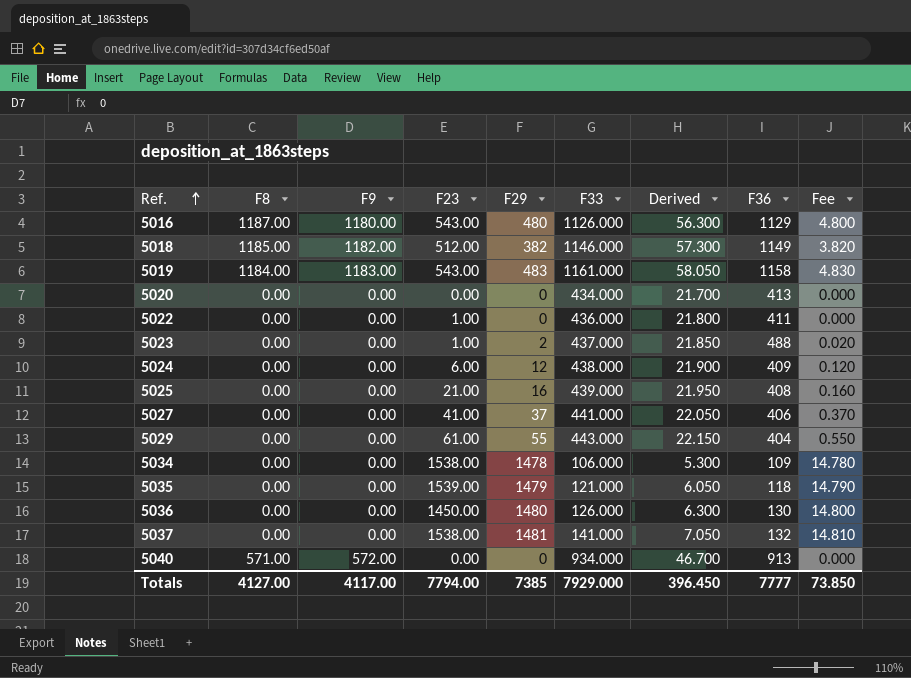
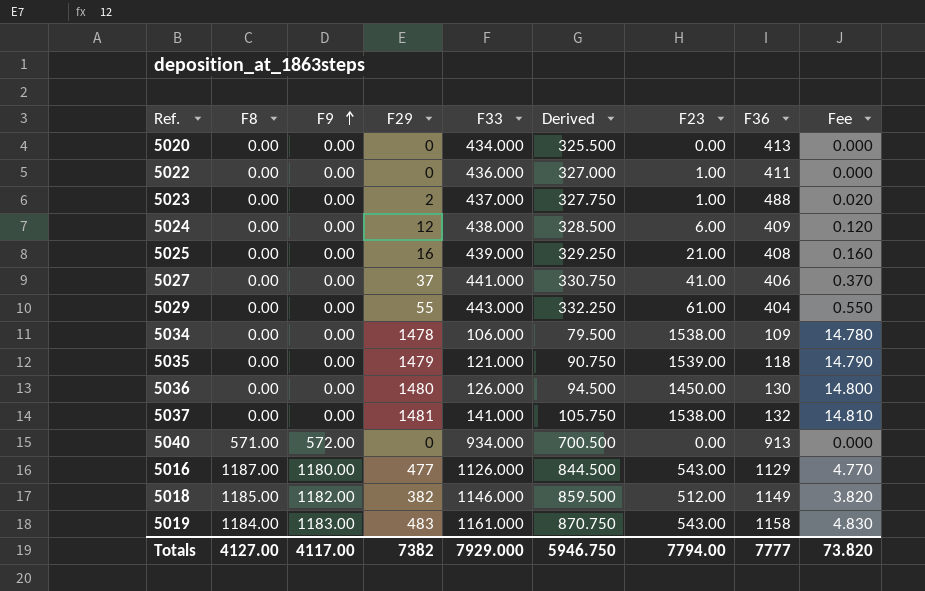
row order: Ref. ascending -> F9 ascending
column Derived | formula: [F33] * 0.05 -> [F33] * 0.75
column F23 | position: 4 -> 7
5016 | F29: 480 -> 477
5016 | Fee: 4.800 -> 4.770
Totals | F29: 7385 -> 7382
Totals | Derived: 396.450 -> 5946.750
Totals | Fee: 73.850 -> 73.820

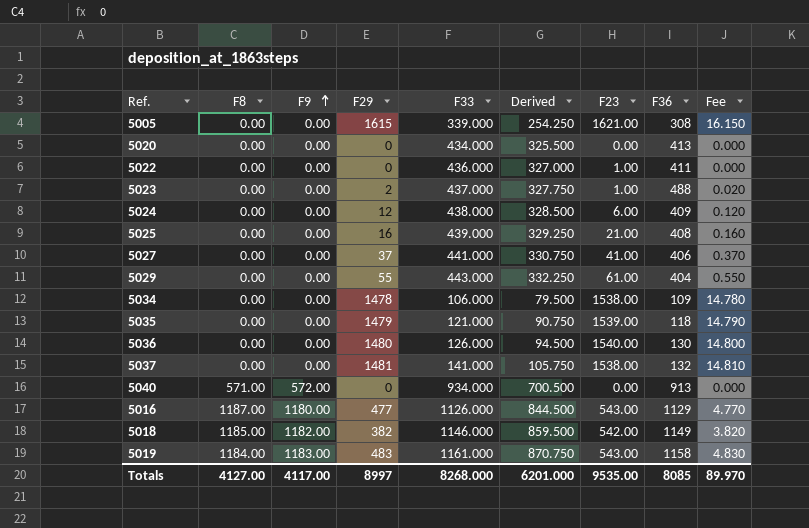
row 5005: none -> 0.00 | 0.00 | 1615 | 339.000 | 254.250 | 1621.00 | 308 | 16.150
5036 | F23: 1450.00 -> 1540.00
5018 | F23: 512.00 -> 542.00
Totals | F29: 7382 -> 8997
Totals | F33: 7929.000 -> 8268.000
Totals | Derived: 5946.750 -> 6201.000
Totals | F23: 7794.00 -> 9535.00
Totals | F36: 7777 -> 8085
Totals | Fee: 73.820 -> 89.970

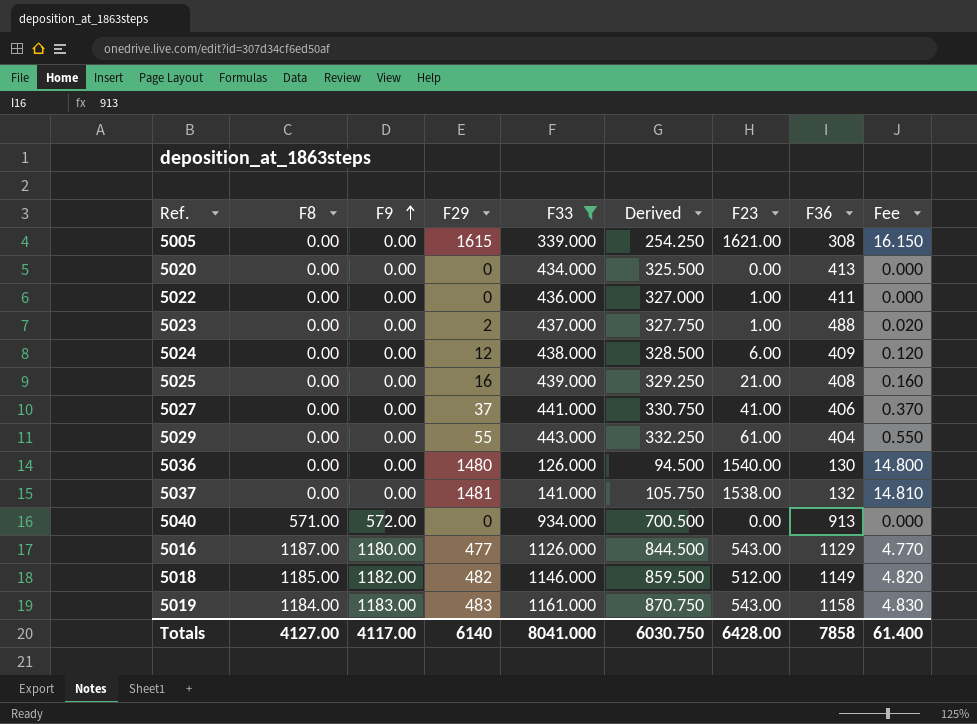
filter: none -> F33 >= 126.000
5018 | F29: 382 -> 482
5018 | F23: 542.00 -> 512.00
5018 | Fee: 3.820 -> 4.820
Totals | F29: 8997 -> 6140
Totals | F33: 8268.000 -> 8041.000
Totals | Derived: 6201.000 -> 6030.750
Totals | F23: 9535.00 -> 6428.00
Totals | F36: 8085 -> 7858
Totals | Fee: 89.970 -> 61.400

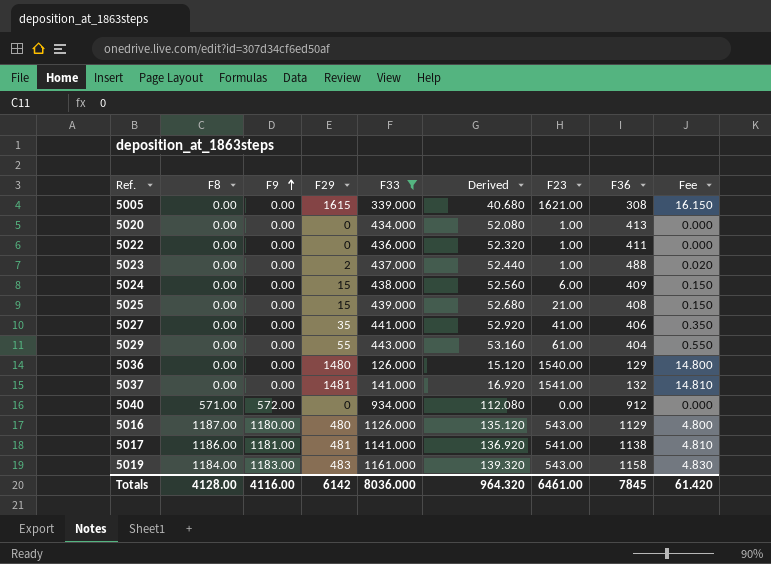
column Derived | formula: [F33] * 0.75 -> [F33] * 0.12
row 5018: 1185.00 | 1182.00 | 482 | 1146.000 | 859.500 | 512.00 | 1149 | 4.820 -> none
5020 | F23: 0.00 -> 1.00
5024 | F29: 12 -> 15
5024 | Fee: 0.120 -> 0.150
5025 | F29: 16 -> 15
5025 | Fee: 0.160 -> 0.150
5027 | F29: 37 -> 35
5027 | Fee: 0.370 -> 0.350
5036 | F36: 130 -> 129
5037 | F23: 1538.00 -> 1541.00
5040 | F36: 913 -> 912
5016 | F29: 477 -> 480
5016 | Fee: 4.770 -> 4.800
row 5017: none -> 1186.00 | 1181.00 | 481 | 1141.000 | 136.920 | 541.00 | 1138 | 4.810
Totals | F8: 4127.00 -> 4128.00
Totals | F9: 4117.00 -> 4116.00
Totals | F29: 6140 -> 6142
Totals | F33: 8041.000 -> 8036.000
Totals | Derived: 6030.750 -> 964.320
Totals | F23: 6428.00 -> 6461.00
Totals | F36: 7858 -> 7845
Totals | Fee: 61.400 -> 61.420

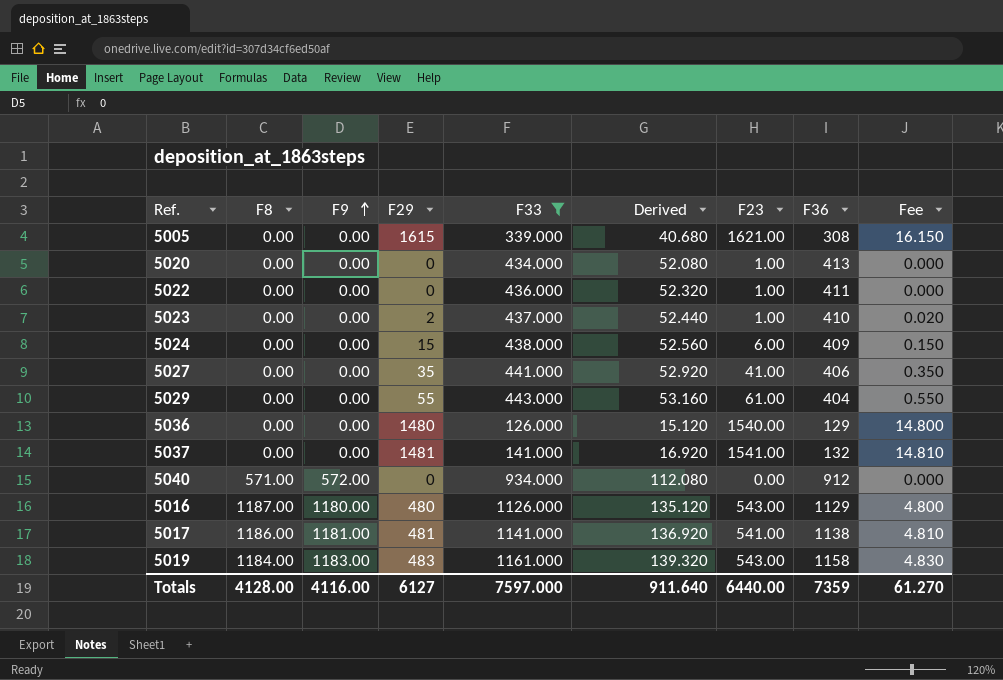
row 5025: 0.00 | 0.00 | 15 | 439.000 | 52.680 | 21.00 | 408 | 0.150 -> none
5023 | F36: 488 -> 410
Totals | F29: 6142 -> 6127
Totals | F33: 8036.000 -> 7597.000
Totals | Derived: 964.320 -> 911.640
Totals | F23: 6461.00 -> 6440.00
Totals | F36: 7845 -> 7359
Totals | Fee: 61.420 -> 61.270

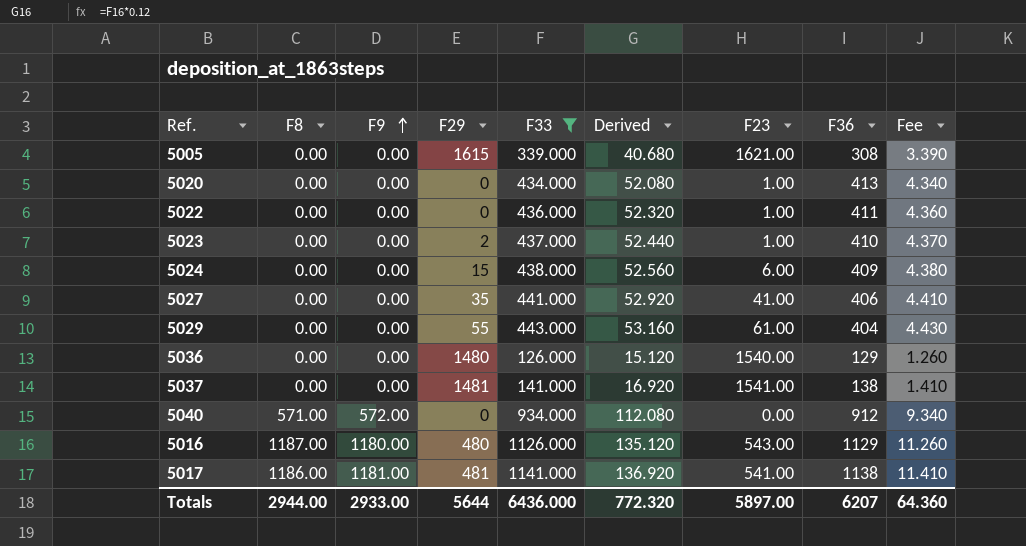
column Fee | formula: [F29] * 0.01 -> [F33] * 0.01
row 5019: 1184.00 | 1183.00 | 483 | 1161.000 | 139.320 | 543.00 | 1158 | 4.830 -> none
5037 | F36: 132 -> 138
Totals | F8: 4128.00 -> 2944.00
Totals | F9: 4116.00 -> 2933.00
Totals | F29: 6127 -> 5644
Totals | F33: 7597.000 -> 6436.000
Totals | Derived: 911.640 -> 772.320
Totals | F23: 6440.00 -> 5897.00
Totals | F36: 7359 -> 6207
Totals | Fee: 61.270 -> 64.360

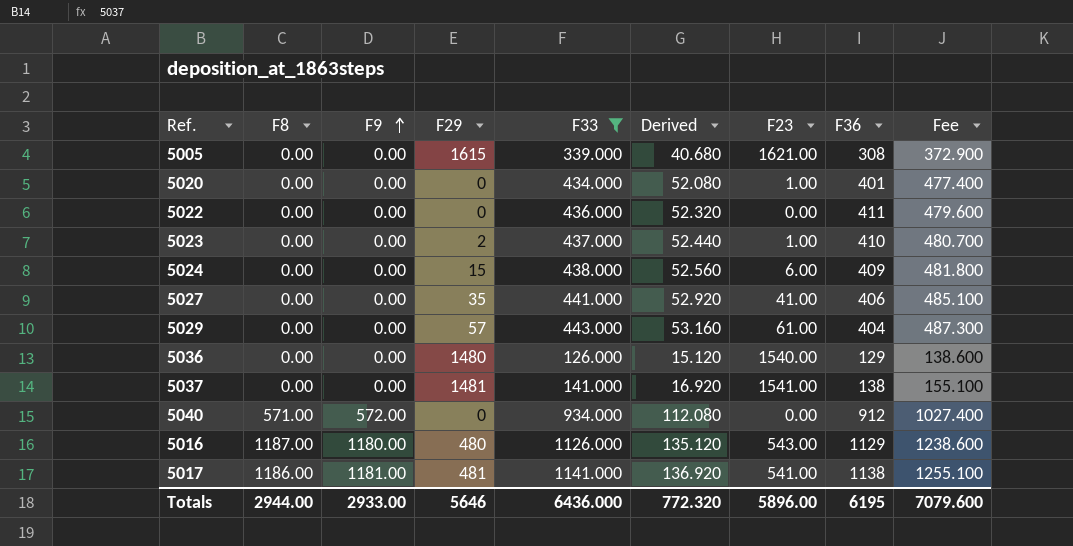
column Fee | formula: [F33] * 0.01 -> [F33] * 1.1
5020 | F36: 413 -> 401
5022 | F23: 1.00 -> 0.00
5029 | F29: 55 -> 57
Totals | F29: 5644 -> 5646
Totals | F23: 5897.00 -> 5896.00
Totals | F36: 6207 -> 6195
Totals | Fee: 64.360 -> 7079.600

